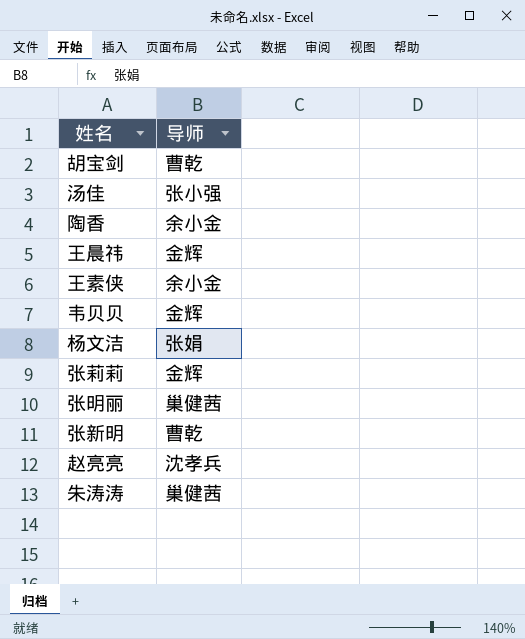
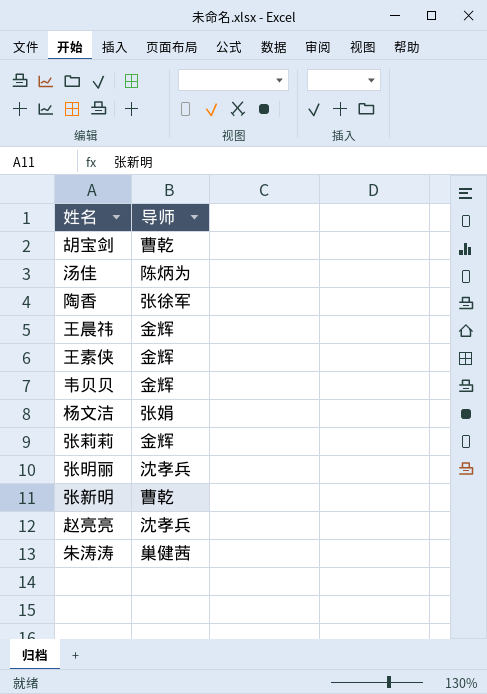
汤佳 | 导师: 张小强 -> 陈炳为
陶香 | 导师: 余小金 -> 张徐军
王素侠 | 导师: 余小金 -> 金辉
张明丽 | 导师: 巢健茜 -> 沈孝兵

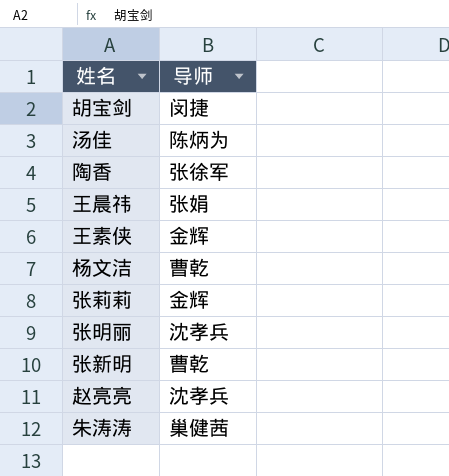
row 韦贝贝: 金辉 -> none
胡宝剑 | 导师: 曹乾 -> 闵捷
王晨祎 | 导师: 金辉 -> 张娟
杨文洁 | 导师: 张娟 -> 曹乾

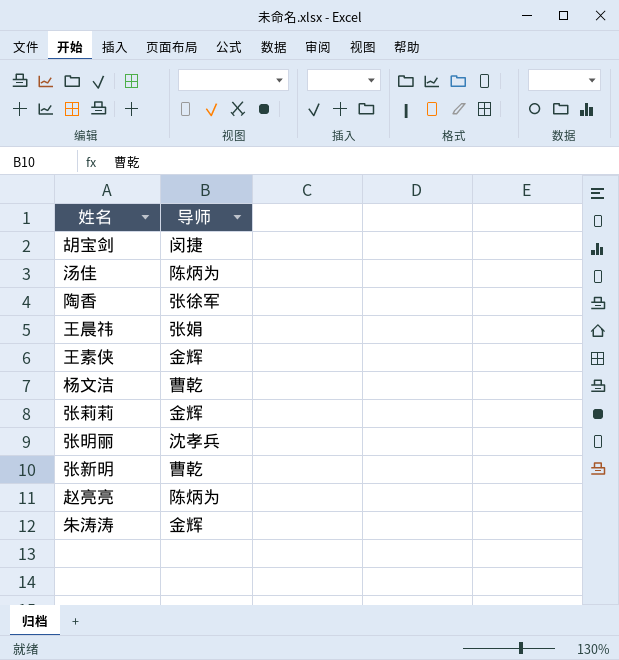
赵亮亮 | 导师: 沈孝兵 -> 陈炳为
朱涛涛 | 导师: 巢健茜 -> 金辉

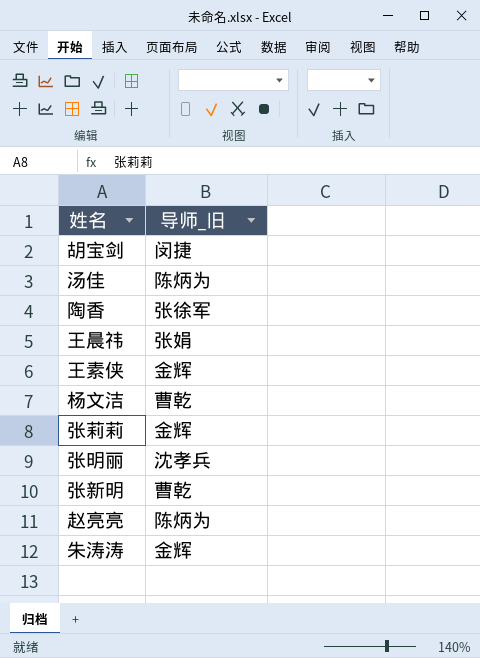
column name: 导师 -> 导师_旧

